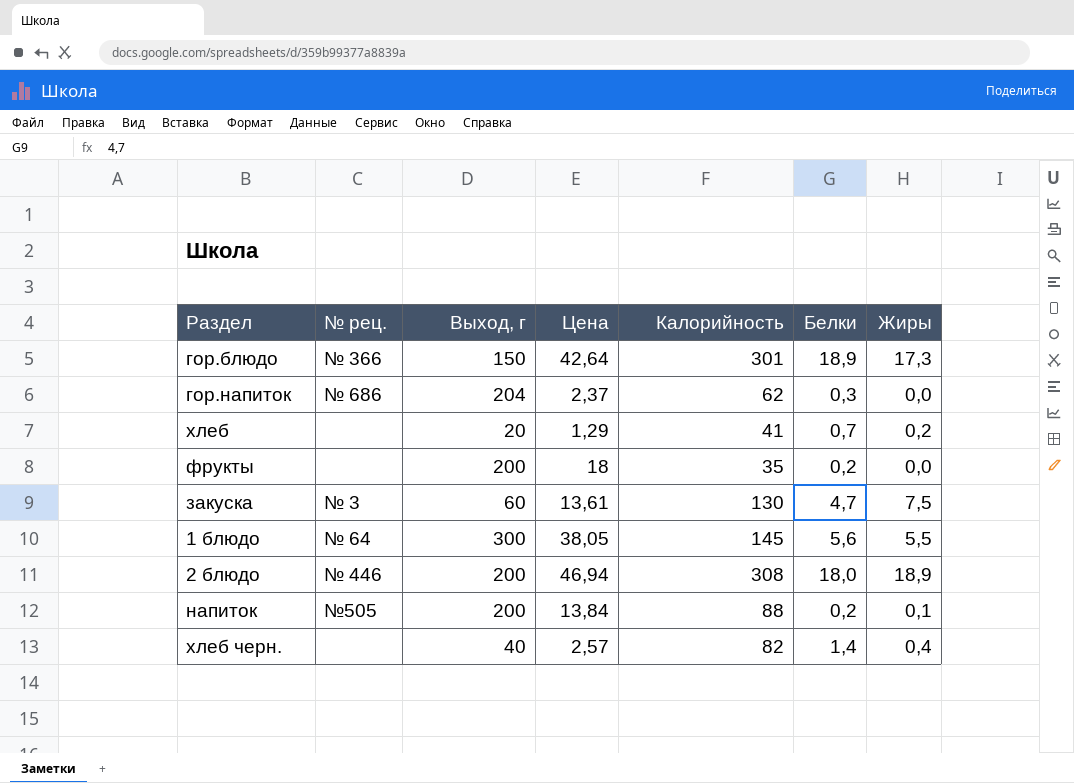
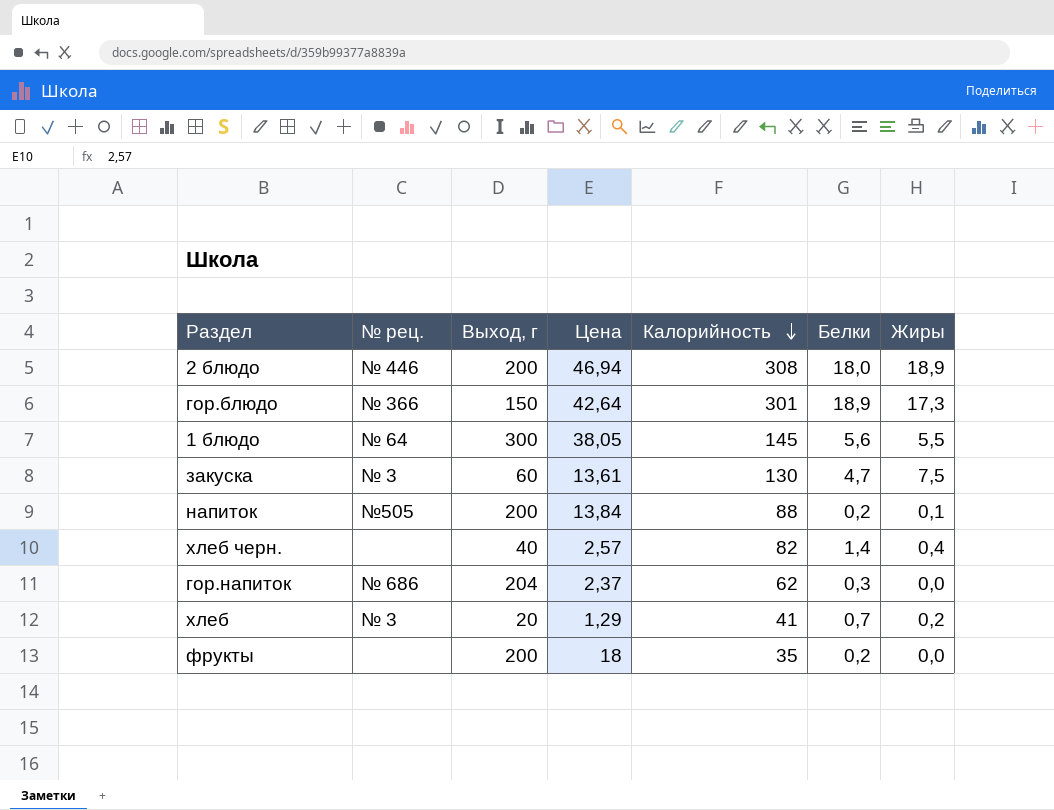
row order: none -> Калорийность descending
хлеб | № рец.: none -> № 3

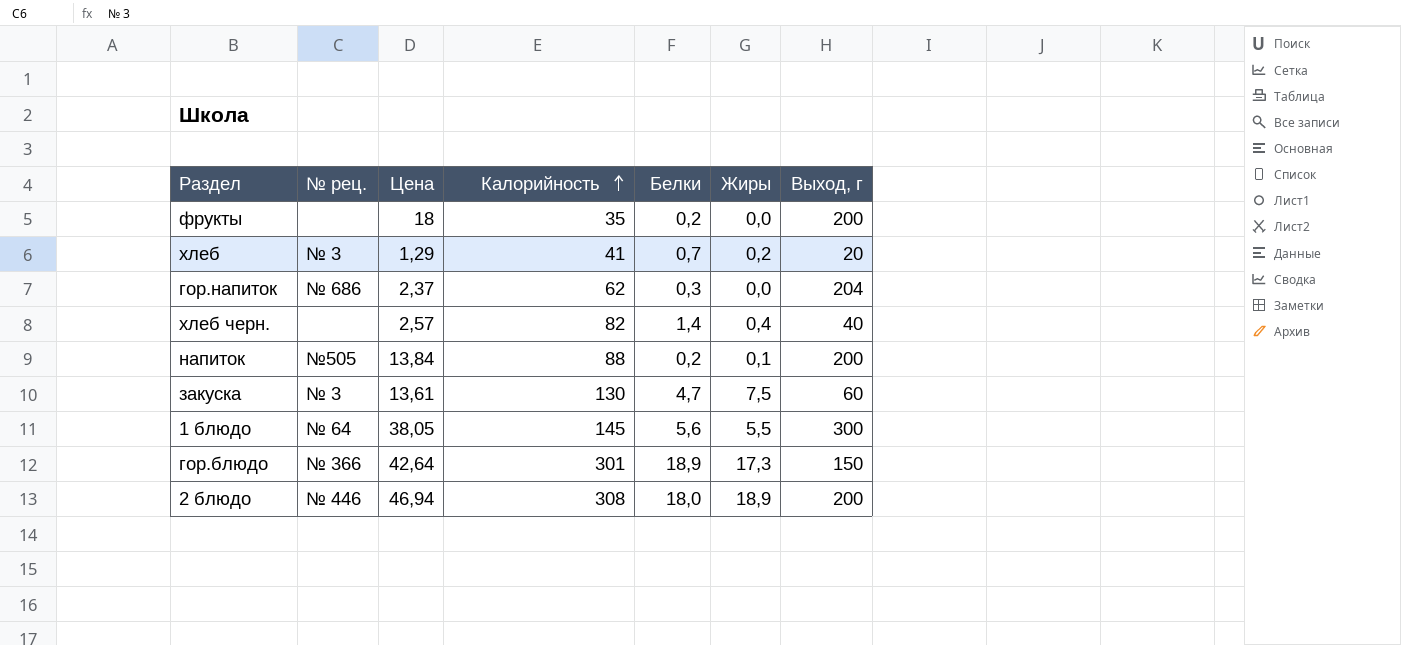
row order: Калорийность descending -> Калорийность ascending
column Выход, г | position: 3 -> 7

